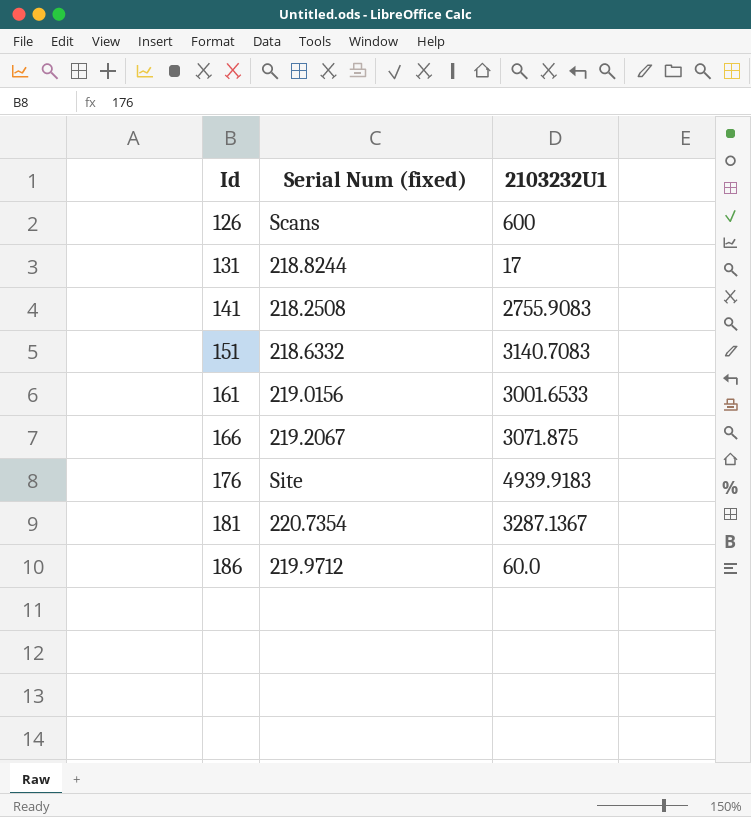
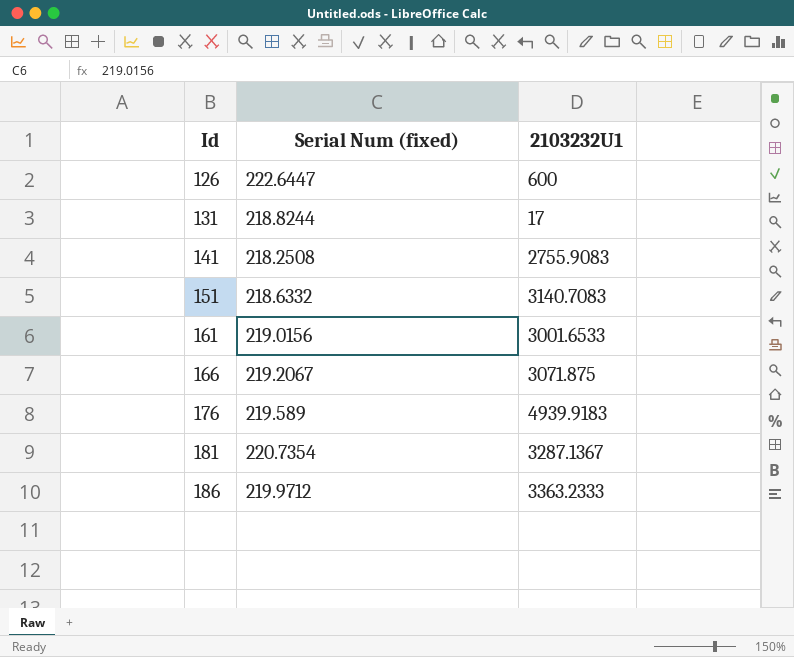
126 | Serial Num (fixed): Scans -> 222.6447
176 | Serial Num (fixed): Site -> 219.589
186 | 2103232U1: 60.0 -> 3363.2333

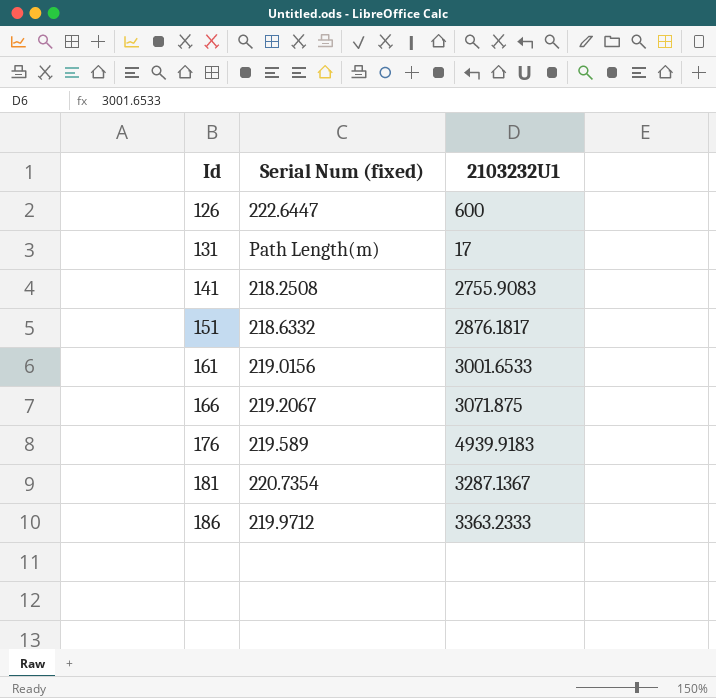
131 | Serial Num (fixed): 218.8244 -> Path Length(m)
151 | 2103232U1: 3140.7083 -> 2876.1817

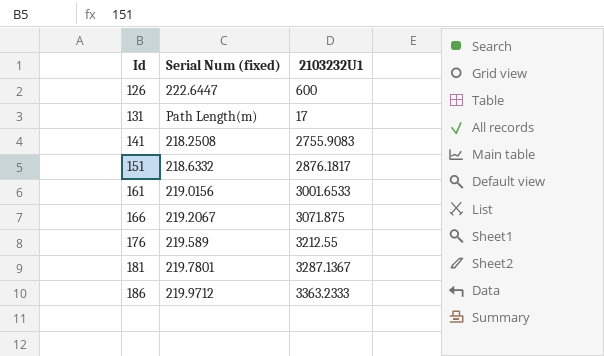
176 | 2103232U1: 4939.9183 -> 3212.55
181 | Serial Num (fixed): 220.7354 -> 219.7801

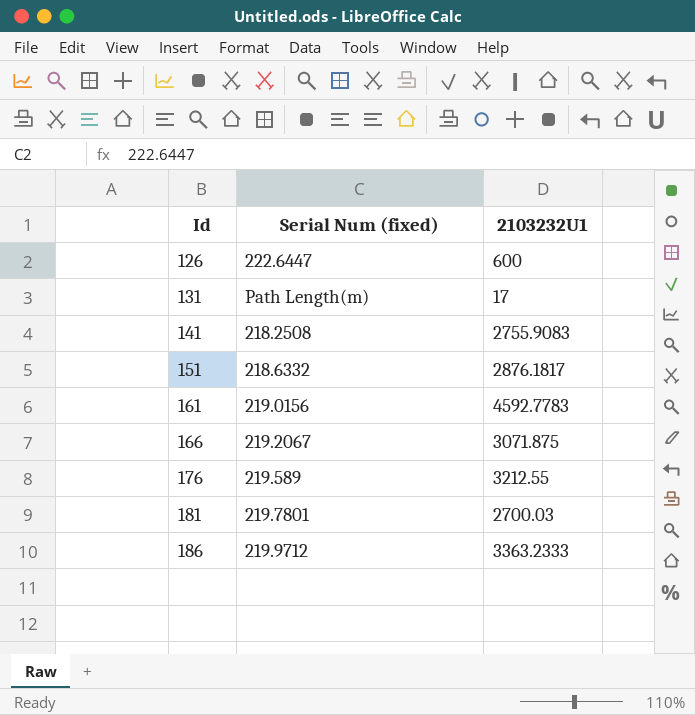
161 | 2103232U1: 3001.6533 -> 4592.7783
181 | 2103232U1: 3287.1367 -> 2700.03

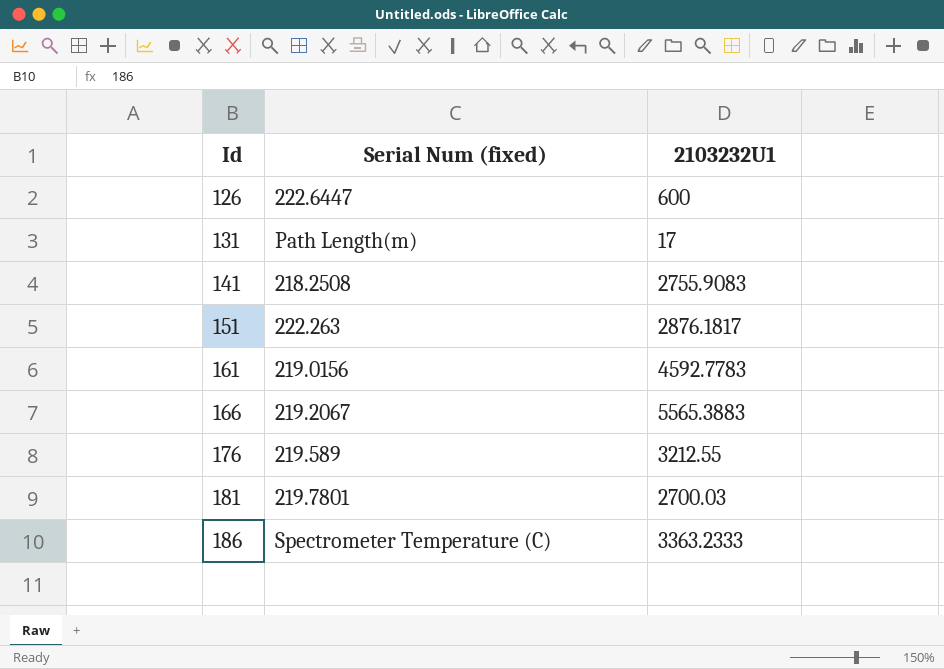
151 | Serial Num (fixed): 218.6332 -> 222.263
166 | 2103232U1: 3071.875 -> 5565.3883
186 | Serial Num (fixed): 219.9712 -> Spectrometer Temperature (C)

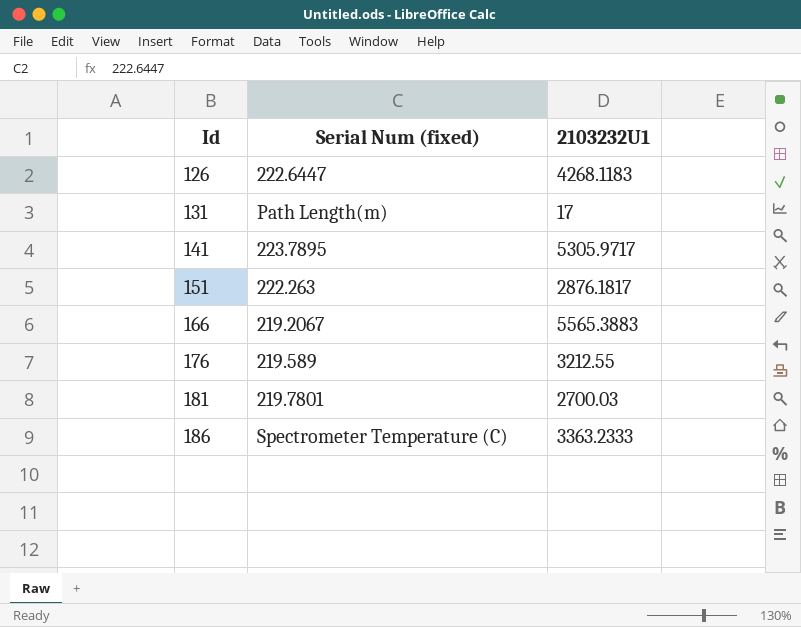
row 161: 219.0156 | 4592.7783 -> none
126 | 2103232U1: 600 -> 4268.1183
141 | Serial Num (fixed): 218.2508 -> 223.7895
141 | 2103232U1: 2755.9083 -> 5305.9717

